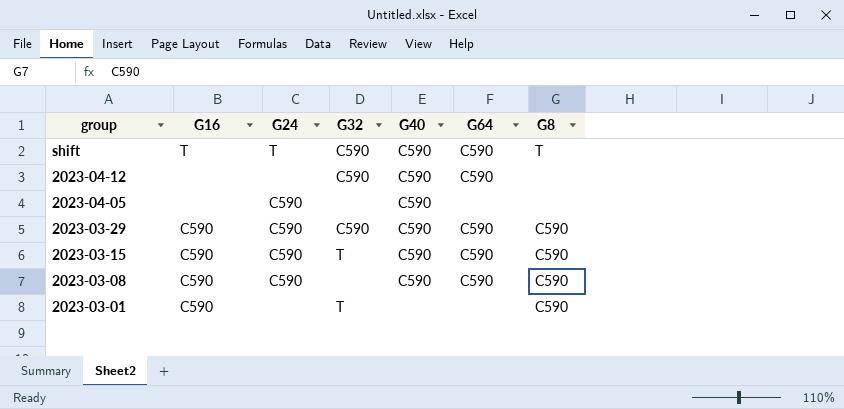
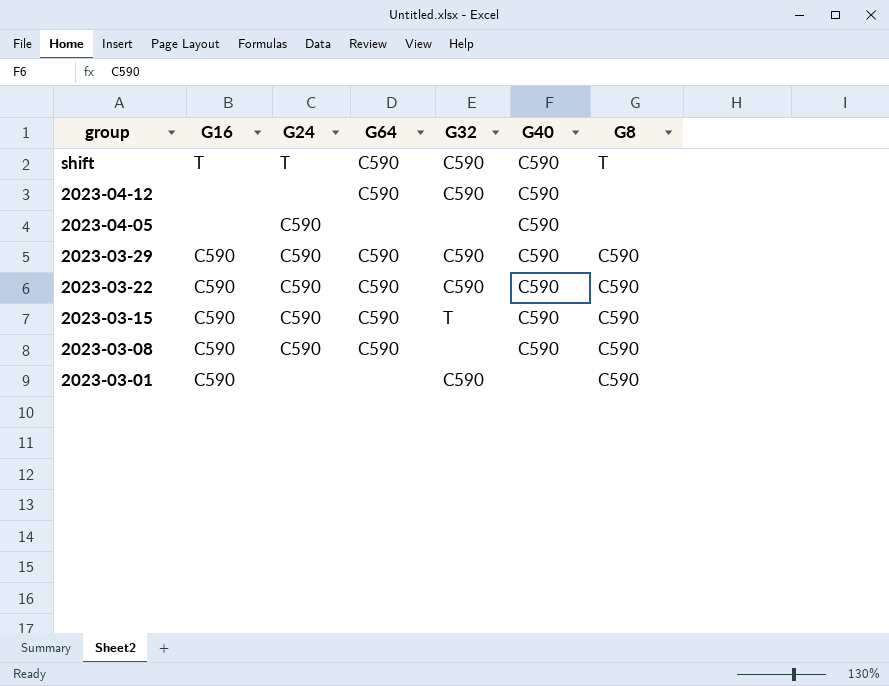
column G64 | position: 6 -> 4
row 2023-03-22: none -> C590 | C590 | C590 | C590 | C590 | C590
2023-03-01 | G32: T -> C590

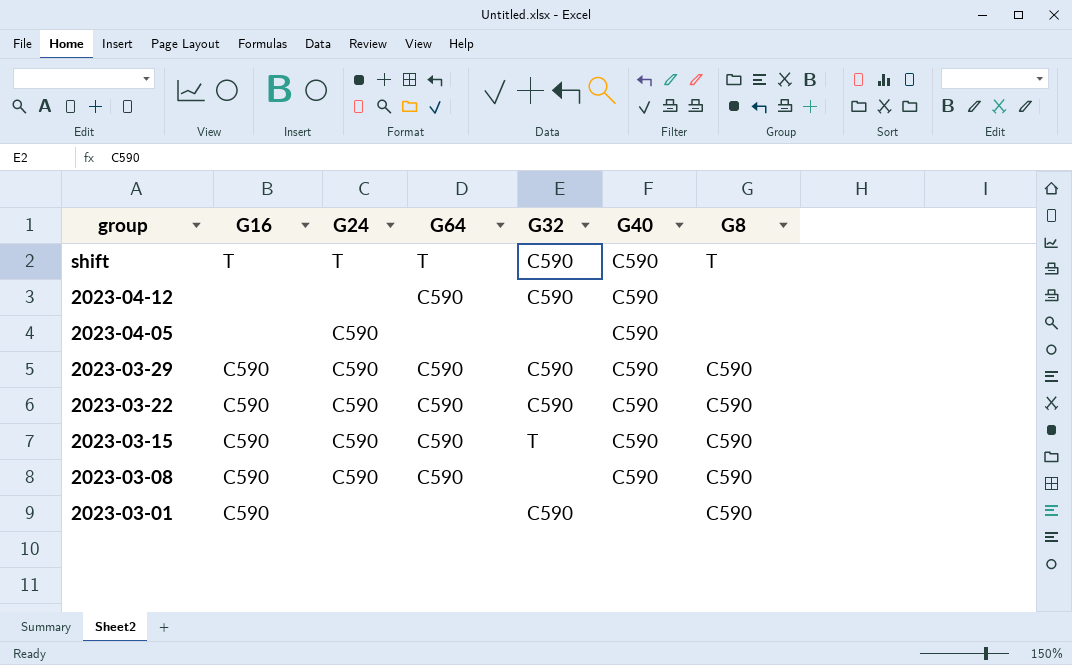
shift | G64: C590 -> T

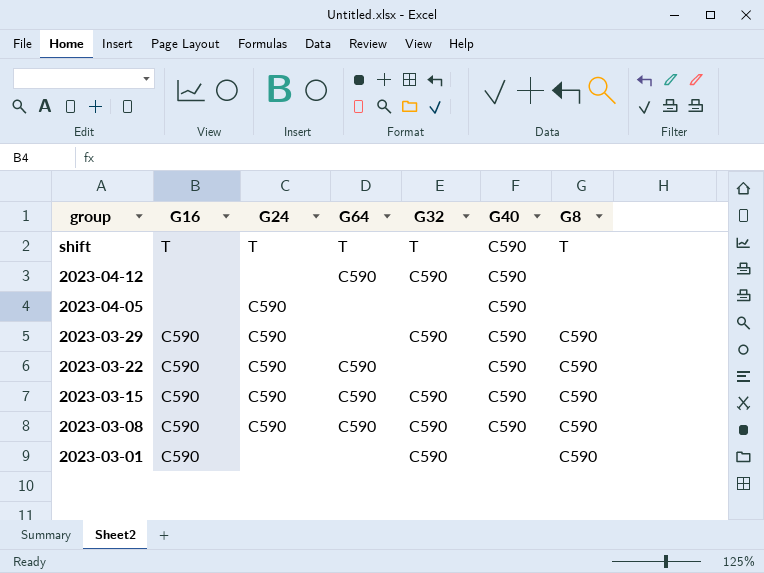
shift | G32: C590 -> T
2023-03-29 | G64: C590 -> none
2023-03-22 | G32: C590 -> none
2023-03-15 | G32: T -> C590
2023-03-08 | G32: none -> C590

